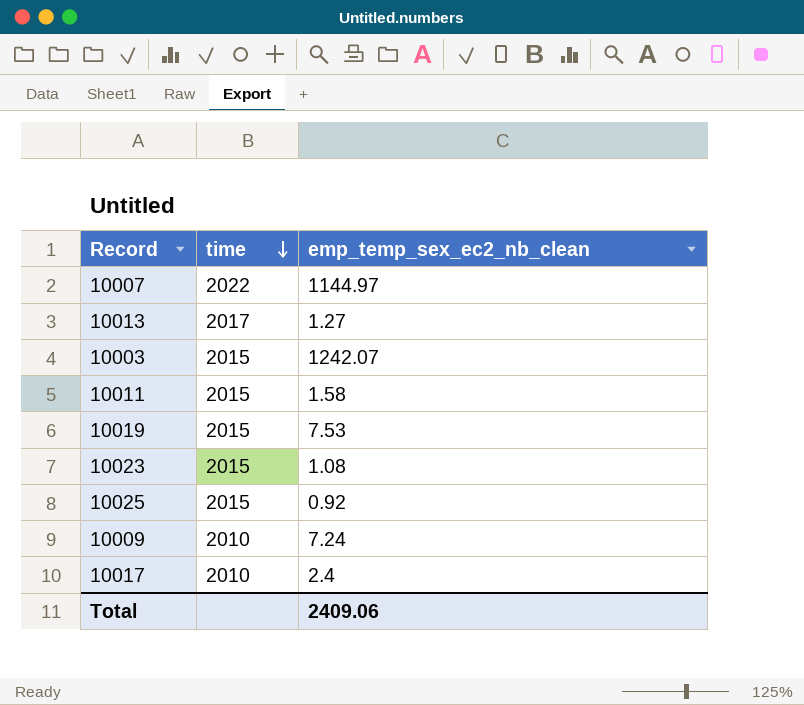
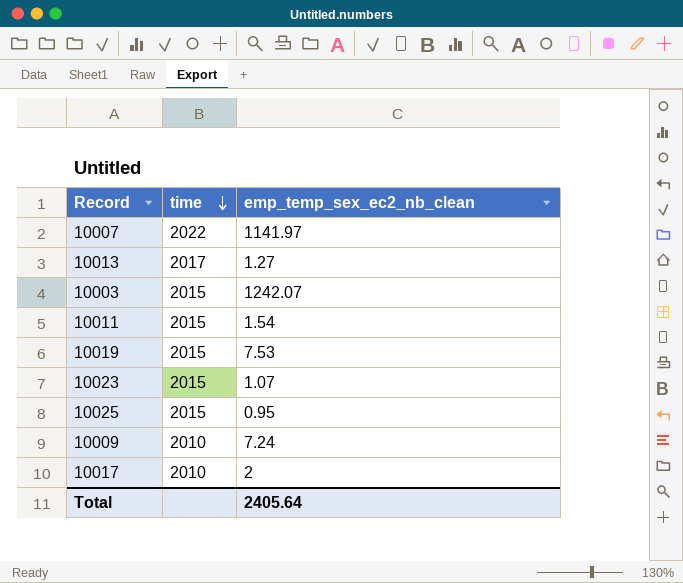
10007 | emp_temp_sex_ec2_nb_clean: 1144.97 -> 1141.97
10011 | emp_temp_sex_ec2_nb_clean: 1.58 -> 1.54
10023 | emp_temp_sex_ec2_nb_clean: 1.08 -> 1.07
10025 | emp_temp_sex_ec2_nb_clean: 0.92 -> 0.95
10017 | emp_temp_sex_ec2_nb_clean: 2.4 -> 2
Total | emp_temp_sex_ec2_nb_clean: 2409.06 -> 2405.64

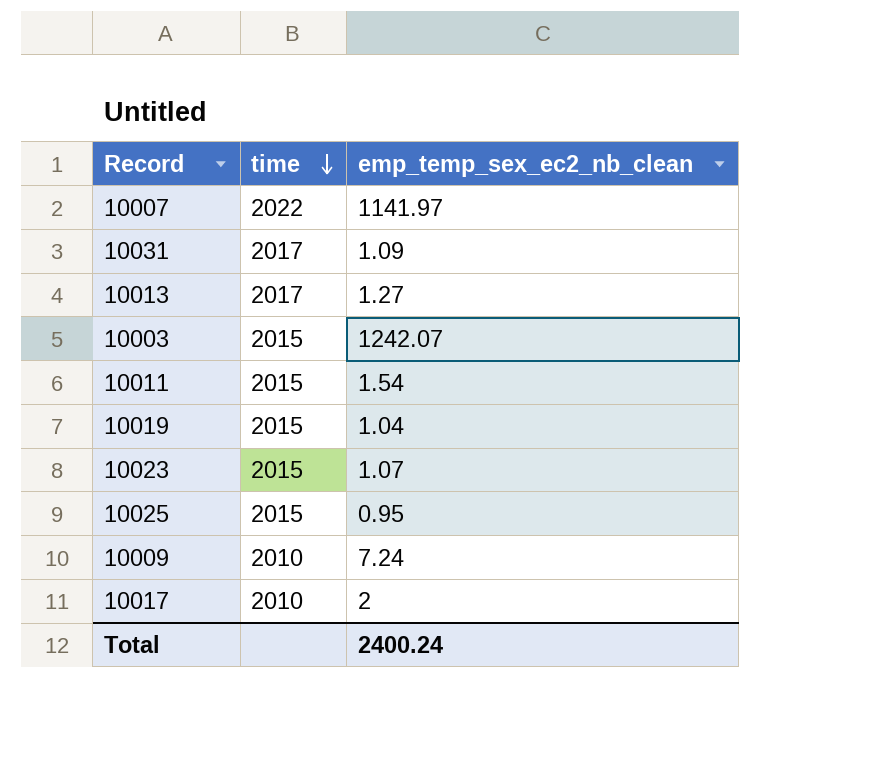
row 10031: none -> 2017 | 1.09
10019 | emp_temp_sex_ec2_nb_clean: 7.53 -> 1.04
Total | emp_temp_sex_ec2_nb_clean: 2405.64 -> 2400.24

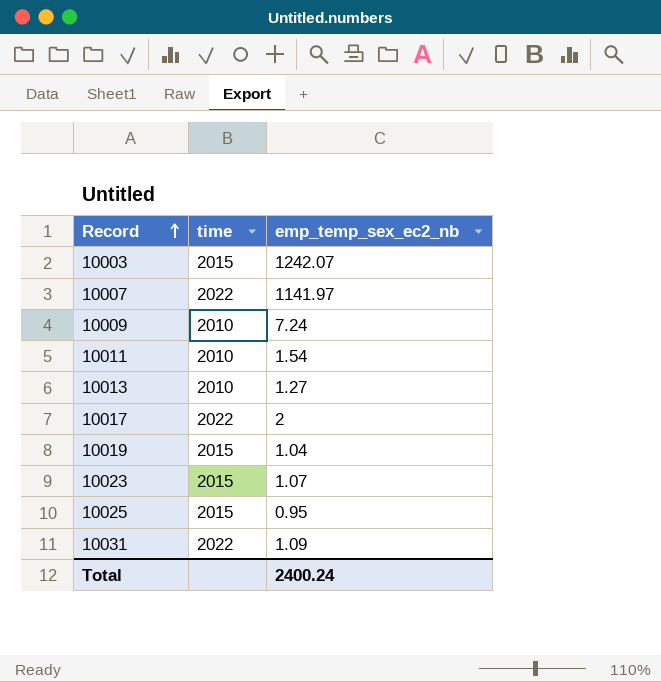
row order: time descending -> Record ascending
column name: emp_temp_sex_ec2_nb_clean -> emp_temp_sex_ec2_nb
10011 | time: 2015 -> 2010
10013 | time: 2017 -> 2010
10017 | time: 2010 -> 2022
10031 | time: 2017 -> 2022

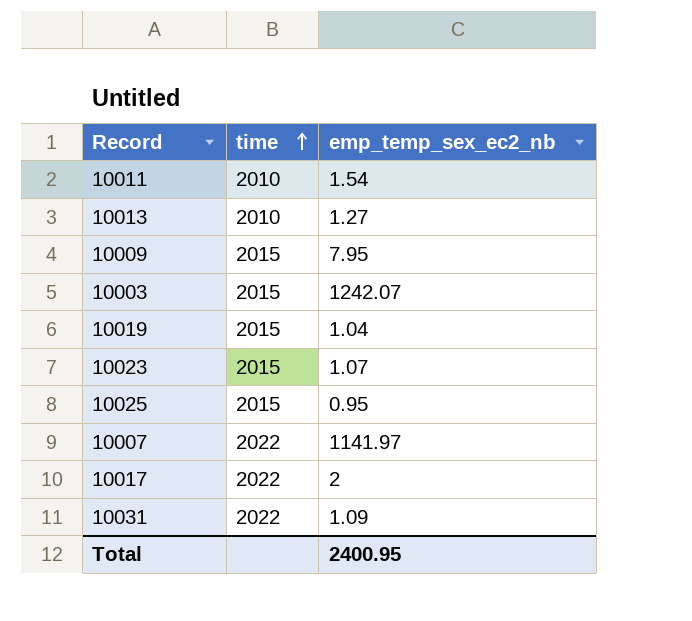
row order: Record ascending -> time ascending
10009 | time: 2010 -> 2015
10009 | emp_temp_sex_ec2_nb: 7.24 -> 7.95
Total | emp_temp_sex_ec2_nb: 2400.24 -> 2400.95

